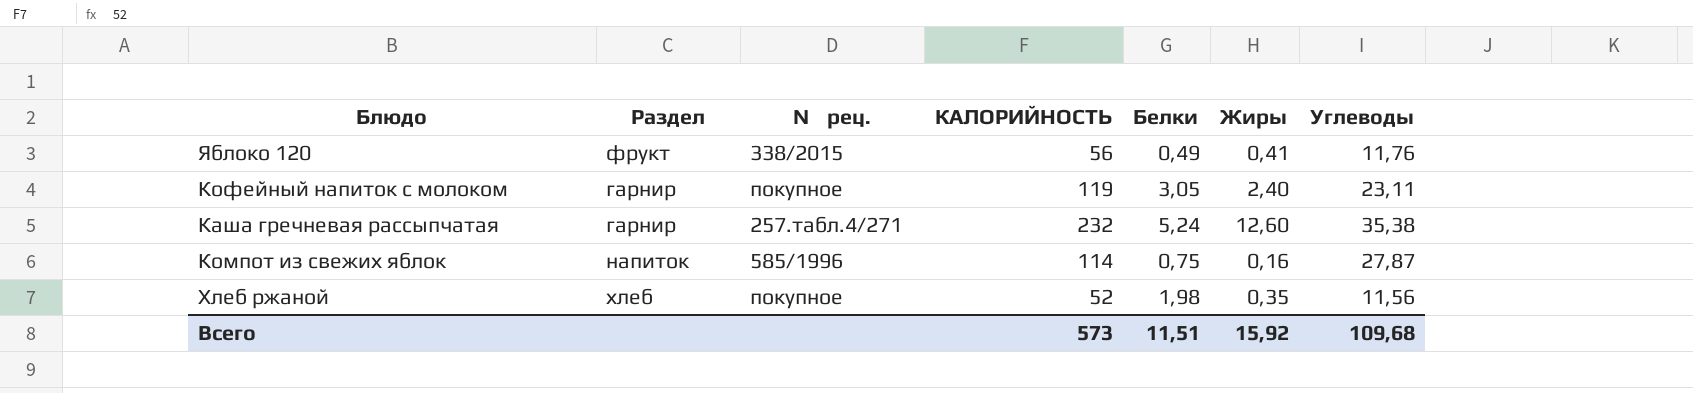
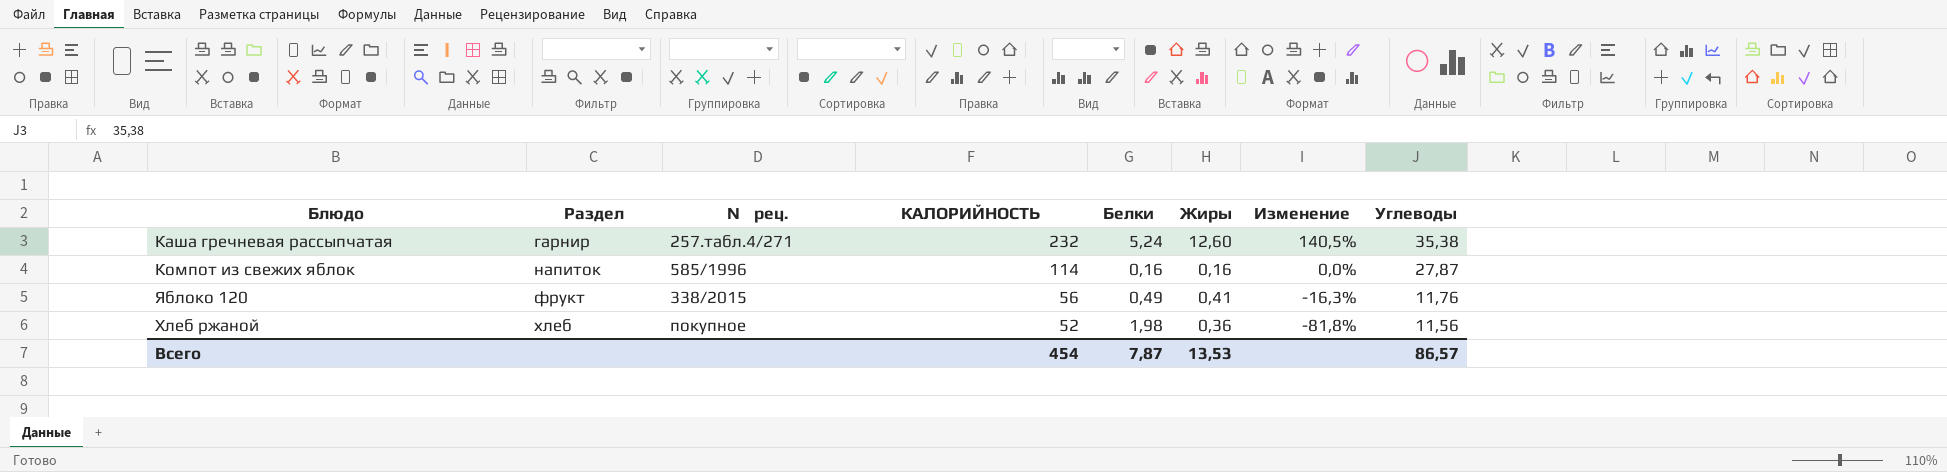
row order: none -> Раздел ascending
column Изменение | formula: none -> ([Жиры] - [Белки]) / [Белки]
row Кофейный напиток с молоком: гарнир | покупное | 119 | 3,05 | 2,40 | 23,11 -> none
Компот из свежих яблок | Белки: 0,75 -> 0,16
Хлеб ржаной | Жиры: 0,35 -> 0,36
Всего | КАЛОРИЙНОСТЬ: 573 -> 454
Всего | Белки: 11,51 -> 7,87
Всего | Жиры: 15,92 -> 13,53
Всего | Углеводы: 109,68 -> 86,57

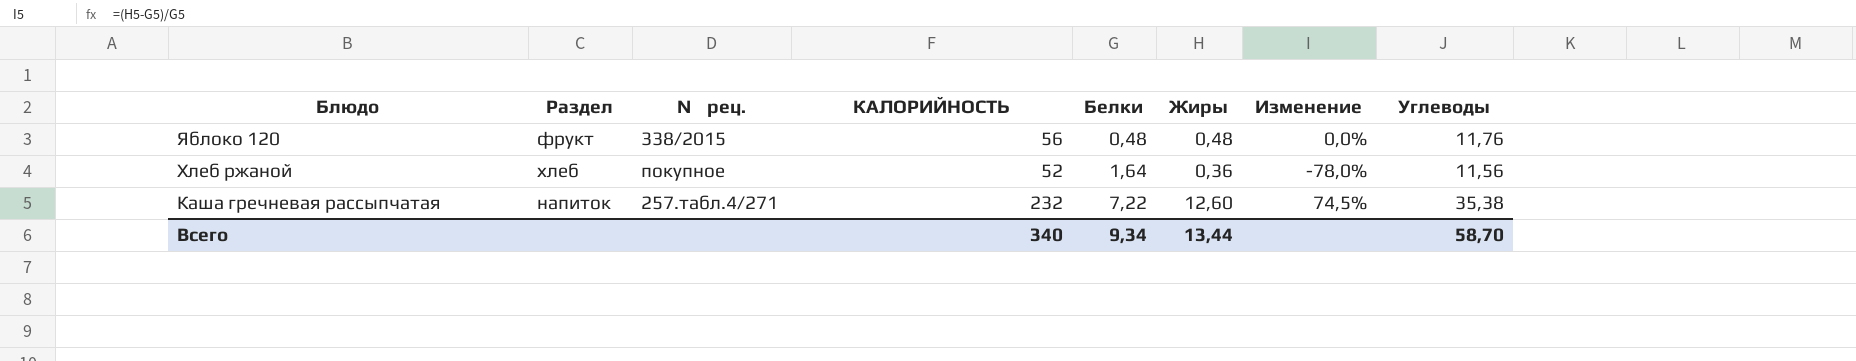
row order: Раздел ascending -> Блюдо descending
row Компот из свежих яблок: напиток | 585/1996 | 114 | 0,16 | 0,16 | 0,0% | 27,87 -> none
Яблоко 120 | Белки: 0,49 -> 0,48
Яблоко 120 | Жиры: 0,41 -> 0,48
Яблоко 120 | Изменение: -16,3% -> 0,0%
Хлеб ржаной | Белки: 1,98 -> 1,64
Хлеб ржаной | Изменение: -81,8% -> -78,0%
Каша гречневая рассыпчатая | Раздел: гарнир -> напиток
Каша гречневая рассыпчатая | Белки: 5,24 -> 7,22
Каша гречневая рассыпчатая | Изменение: 140,5% -> 74,5%
Всего | КАЛОРИЙНОСТЬ: 454 -> 340
Всего | Белки: 7,87 -> 9,34
Всего | Жиры: 13,53 -> 13,44
Всего | Углеводы: 86,57 -> 58,70

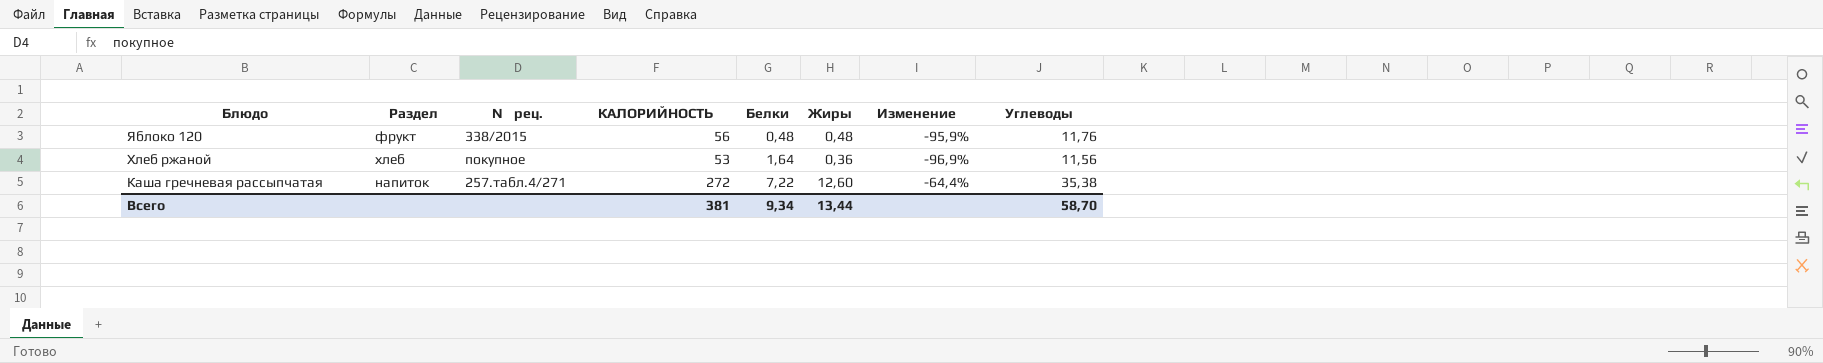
column Изменение | formula: ([Жиры] - [Белки]) / [Белки] -> ([Жиры] - [Углеводы]) / [Углеводы]
Хлеб ржаной | КАЛОРИЙНОСТЬ: 52 -> 53
Каша гречневая рассыпчатая | КАЛОРИЙНОСТЬ: 232 -> 272
Всего | КАЛОРИЙНОСТЬ: 340 -> 381

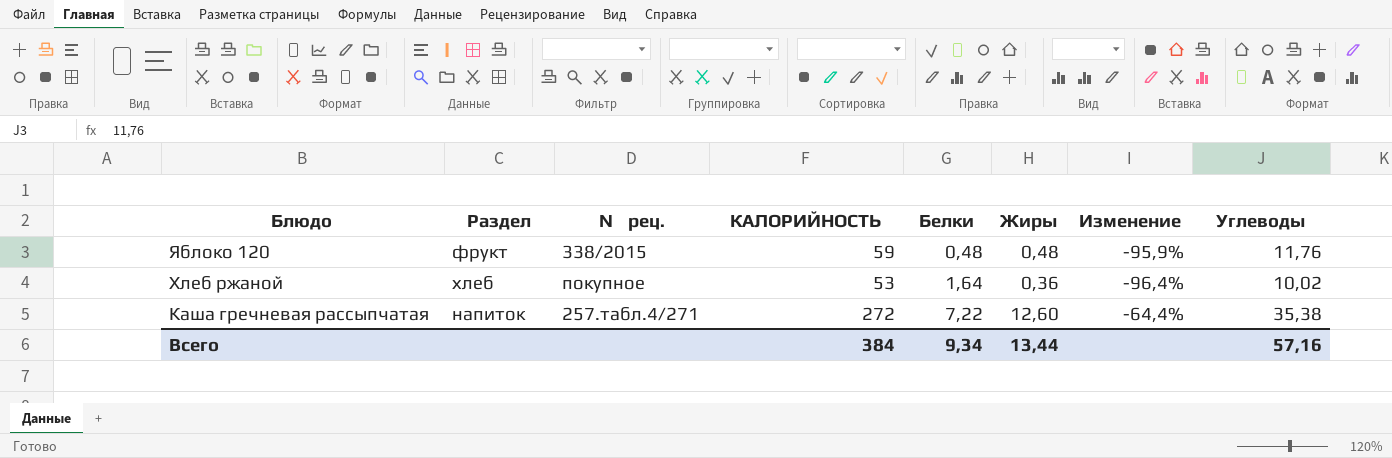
Яблоко 120 | КАЛОРИЙНОСТЬ: 56 -> 59
Хлеб ржаной | Изменение: -96,9% -> -96,4%
Хлеб ржаной | Углеводы: 11,56 -> 10,02
Всего | КАЛОРИЙНОСТЬ: 381 -> 384
Всего | Углеводы: 58,70 -> 57,16

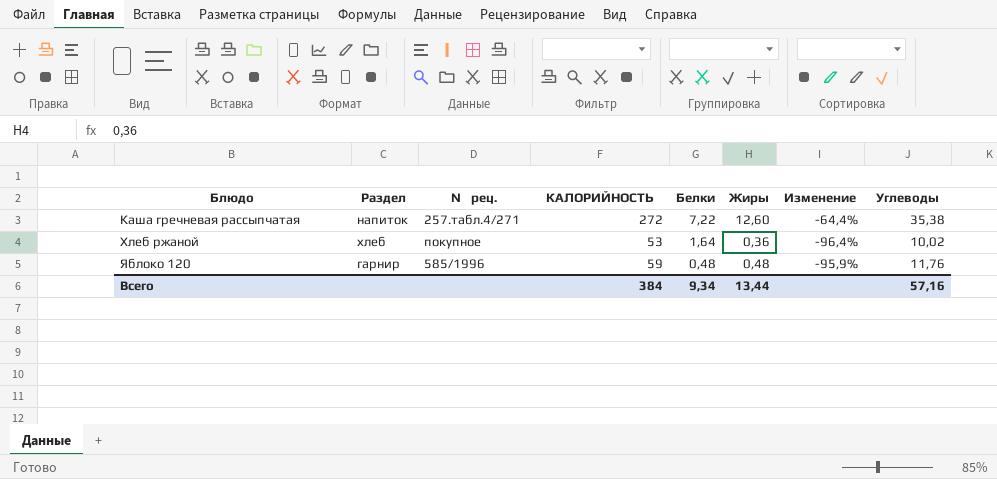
row order: Блюдо descending -> Блюдо ascending
Яблоко 120 | Раздел: фрукт -> гарнир
Яблоко 120 | № рец.: 338/2015 -> 585/1996

